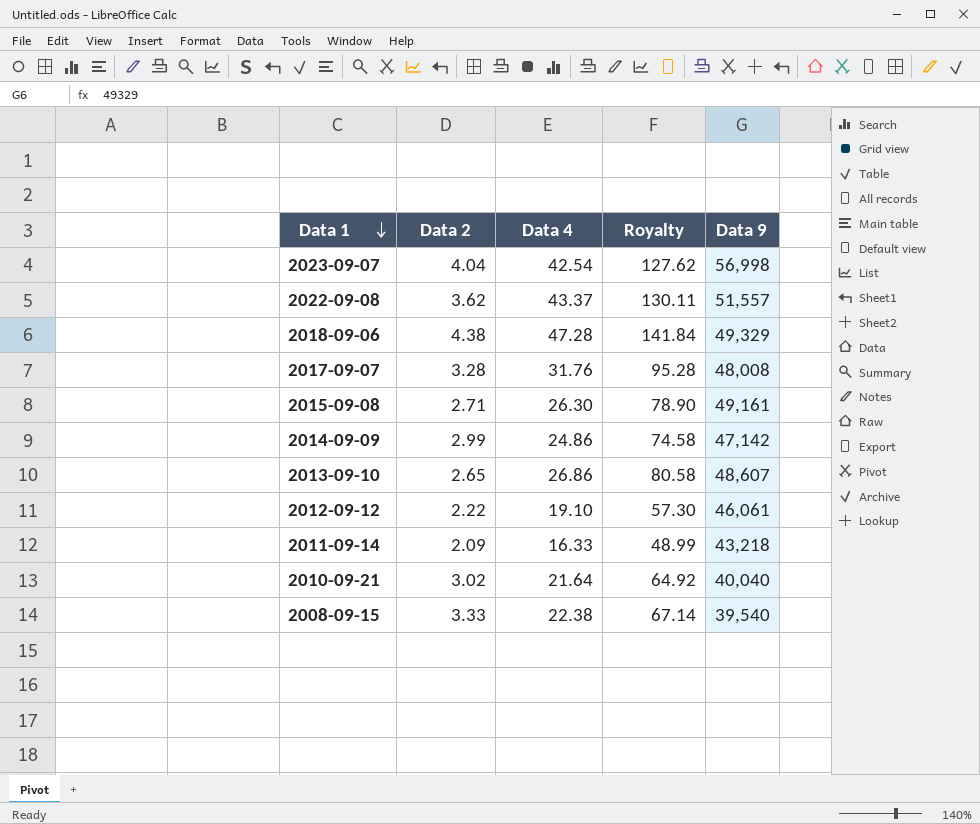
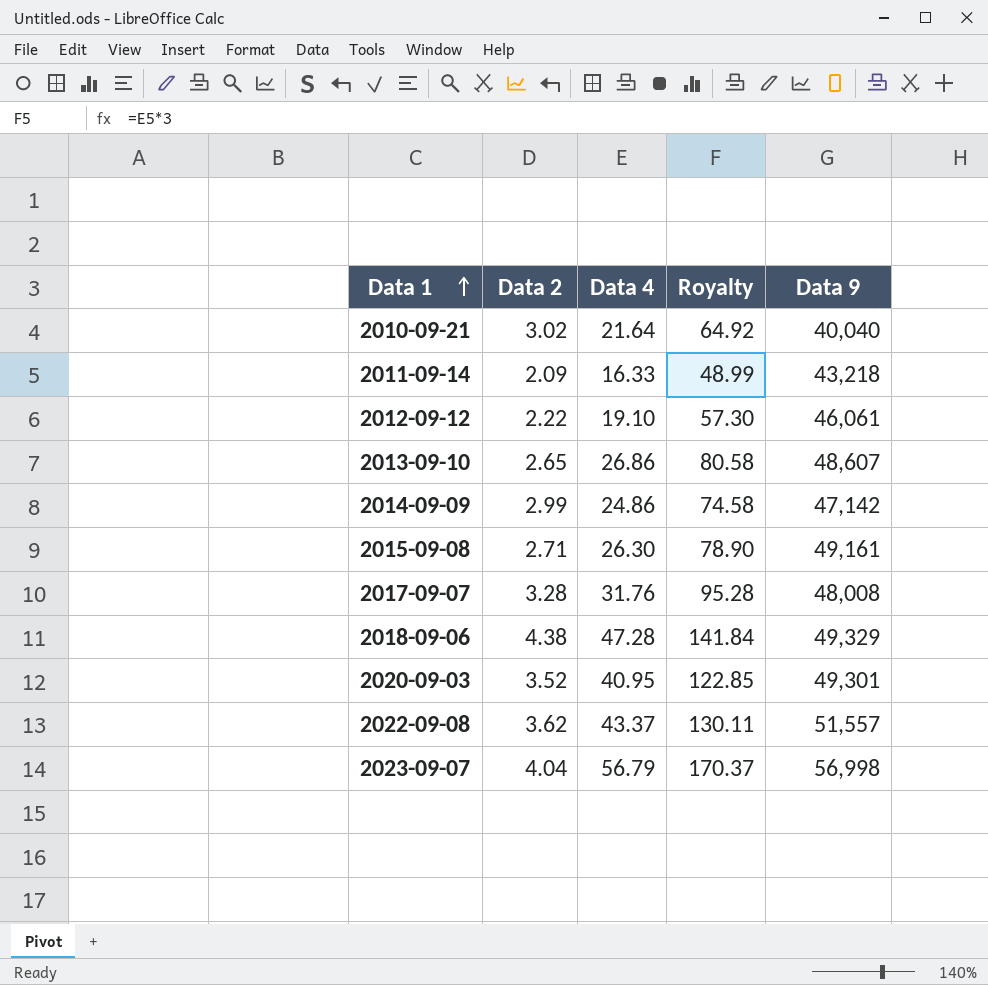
row order: Data 1 descending -> Data 1 ascending
row 2008-09-15: 3.33 | 22.38 | 67.14 | 39,540 -> none
row 2020-09-03: none -> 3.52 | 40.95 | 122.85 | 49,301
2023-09-07 | Data 4: 42.54 -> 56.79
2023-09-07 | Royalty: 127.62 -> 170.37

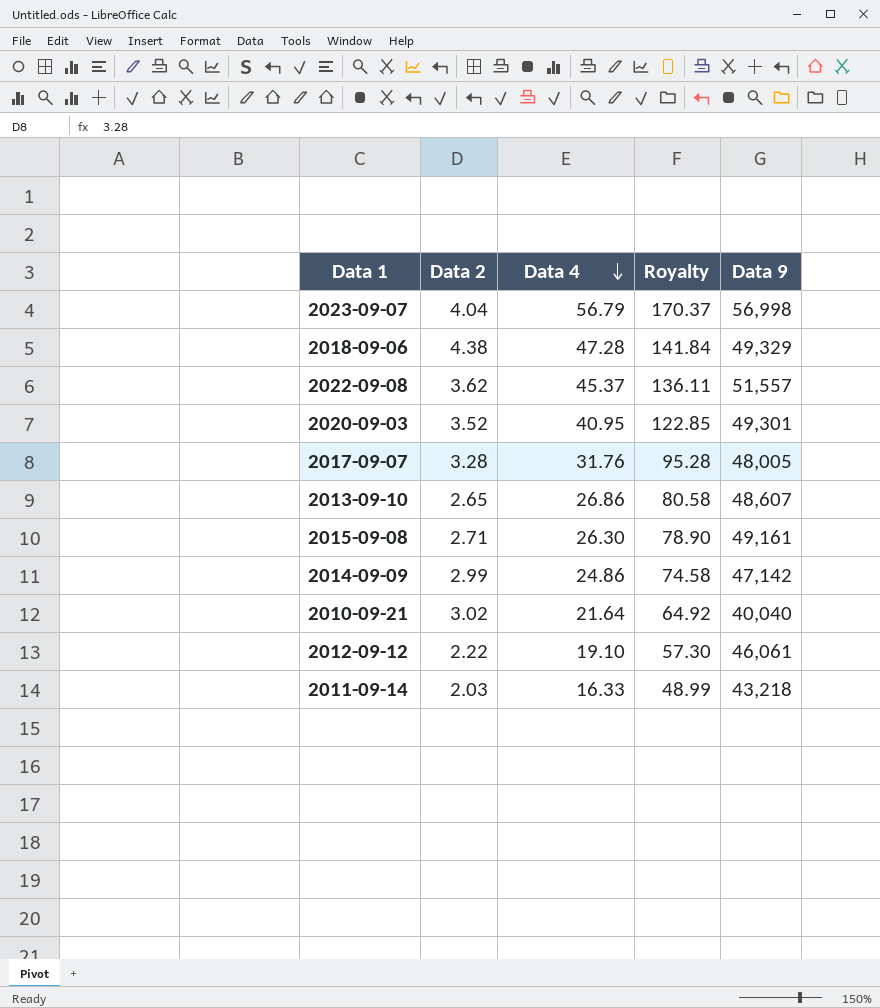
row order: Data 1 ascending -> Data 4 descending
2022-09-08 | Data 4: 43.37 -> 45.37
2022-09-08 | Royalty: 130.11 -> 136.11
2017-09-07 | Data 9: 48,008 -> 48,005
2011-09-14 | Data 2: 2.09 -> 2.03

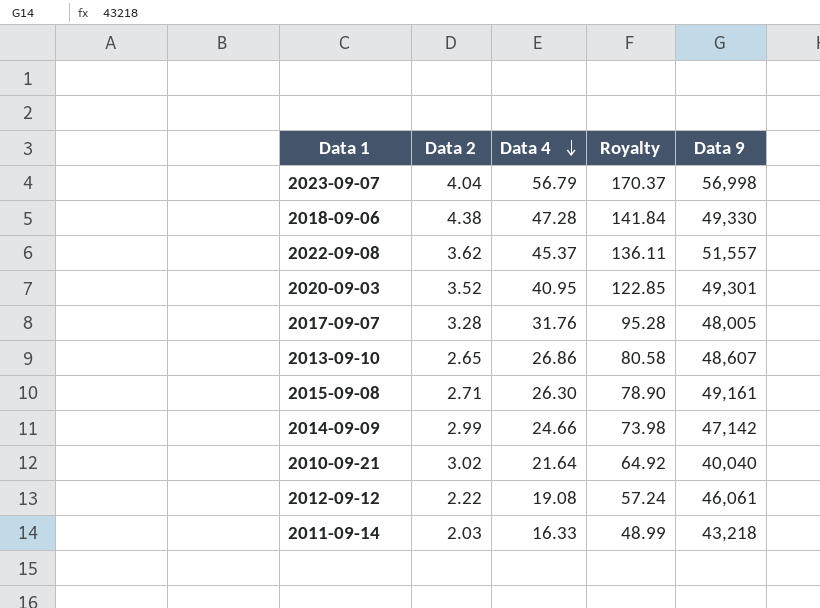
2018-09-06 | Data 9: 49,329 -> 49,330
2014-09-09 | Data 4: 24.86 -> 24.66
2014-09-09 | Royalty: 74.58 -> 73.98
2012-09-12 | Data 4: 19.10 -> 19.08
2012-09-12 | Royalty: 57.30 -> 57.24

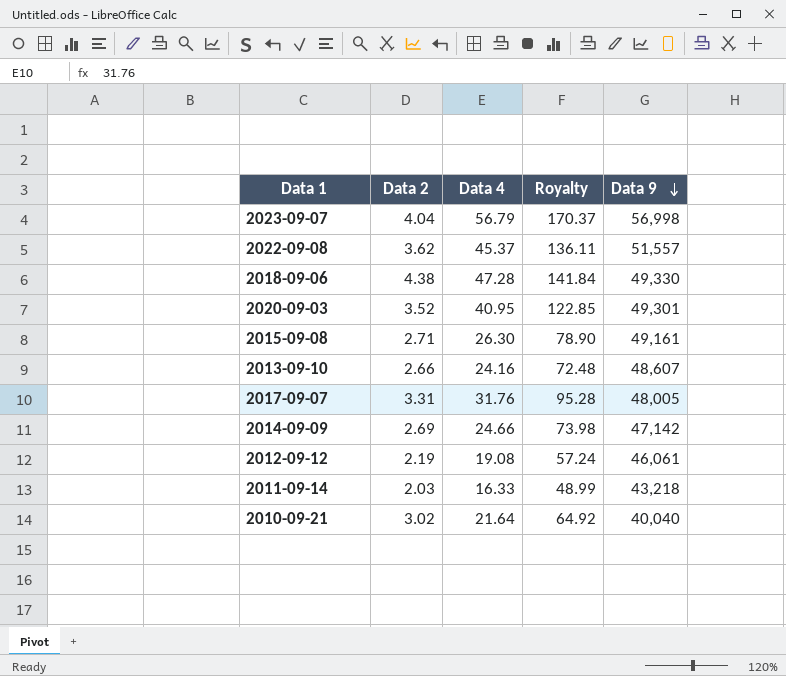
row order: Data 4 descending -> Data 9 descending
2013-09-10 | Data 2: 2.65 -> 2.66
2013-09-10 | Data 4: 26.86 -> 24.16
2013-09-10 | Royalty: 80.58 -> 72.48
2017-09-07 | Data 2: 3.28 -> 3.31
2014-09-09 | Data 2: 2.99 -> 2.69
2012-09-12 | Data 2: 2.22 -> 2.19

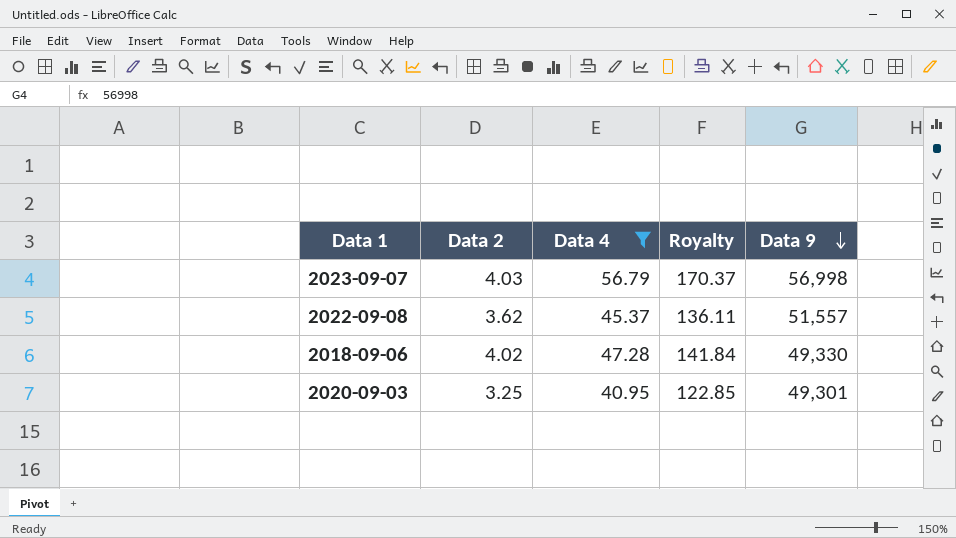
filter: none -> Data 4 >= 40.95
2023-09-07 | Data 2: 4.04 -> 4.03
2018-09-06 | Data 2: 4.38 -> 4.02
2020-09-03 | Data 2: 3.52 -> 3.25

